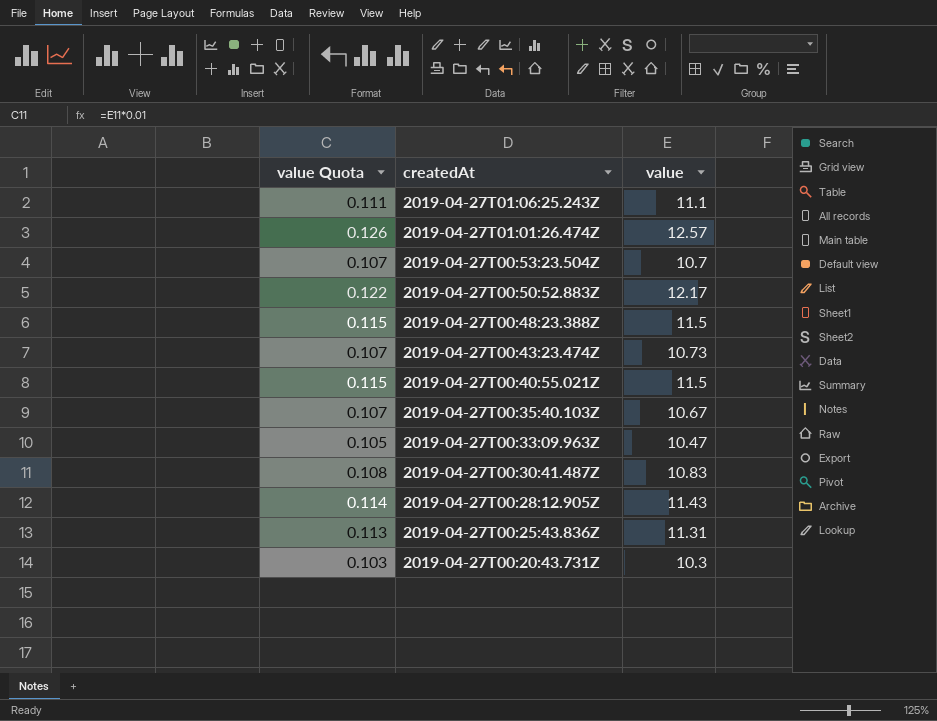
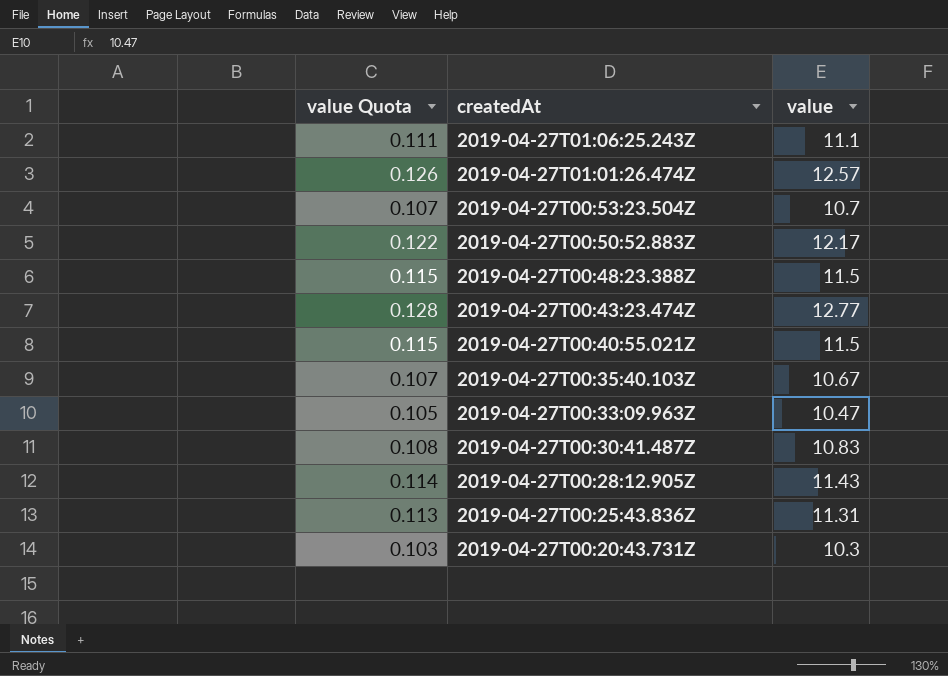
2019-04-27T00:43:23.474Z | value Quota: 0.107 -> 0.128
2019-04-27T00:43:23.474Z | value: 10.73 -> 12.77

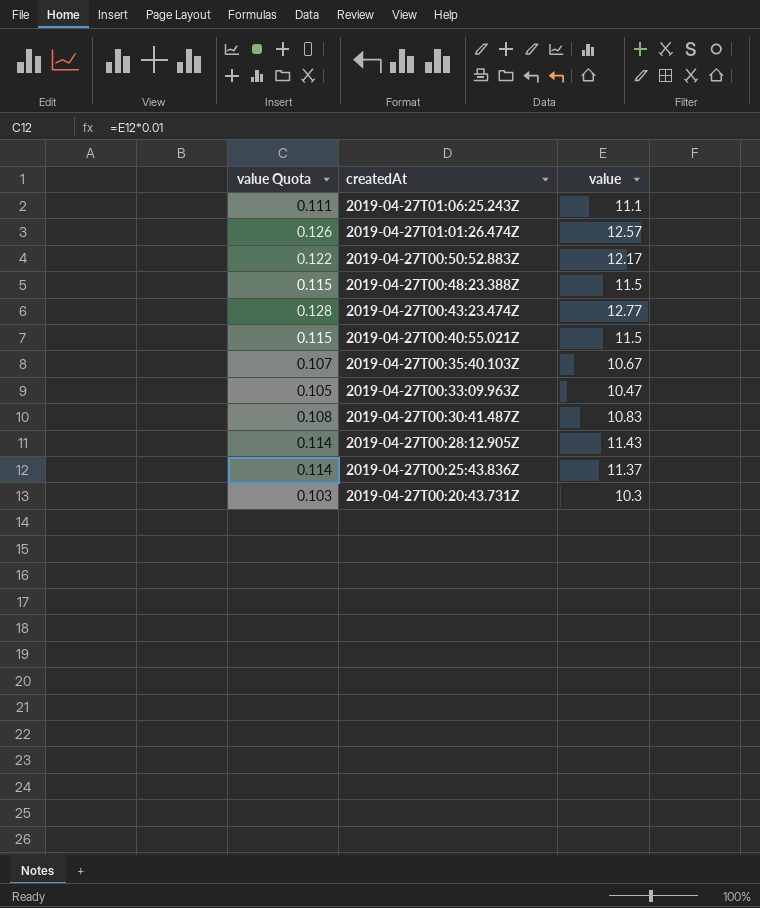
row 2019-04-27T00:53:23.504Z: 0.107 | 10.7 -> none
2019-04-27T00:25:43.836Z | value Quota: 0.113 -> 0.114
2019-04-27T00:25:43.836Z | value: 11.31 -> 11.37

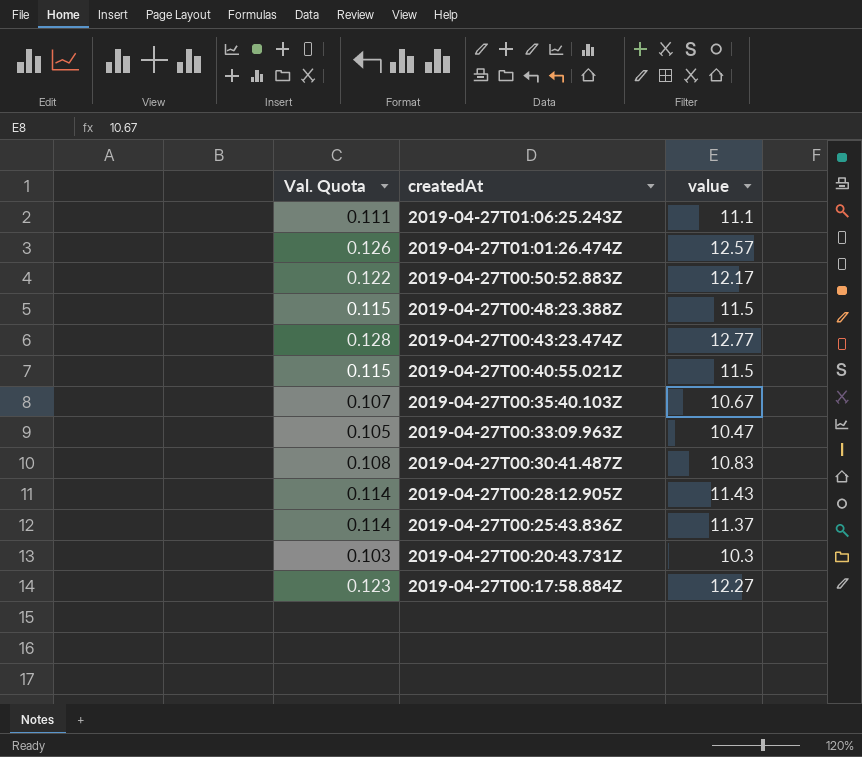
column name: value Quota -> Val. Quota
row 2019-04-27T00:17:58.884Z: none -> 0.123 | 12.27

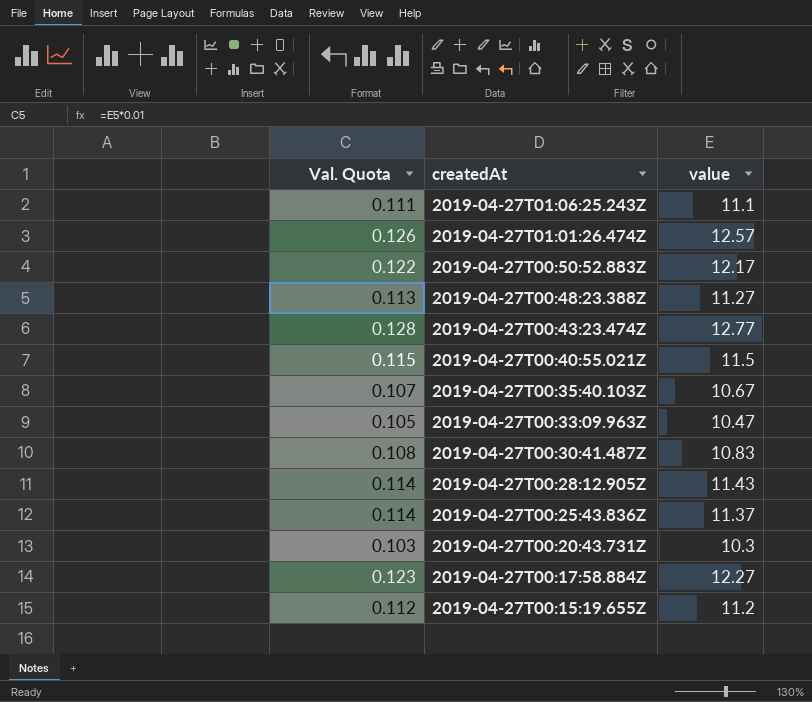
2019-04-27T00:48:23.388Z | Val. Quota: 0.115 -> 0.113
2019-04-27T00:48:23.388Z | value: 11.5 -> 11.27
row 2019-04-27T00:15:19.655Z: none -> 0.112 | 11.2

